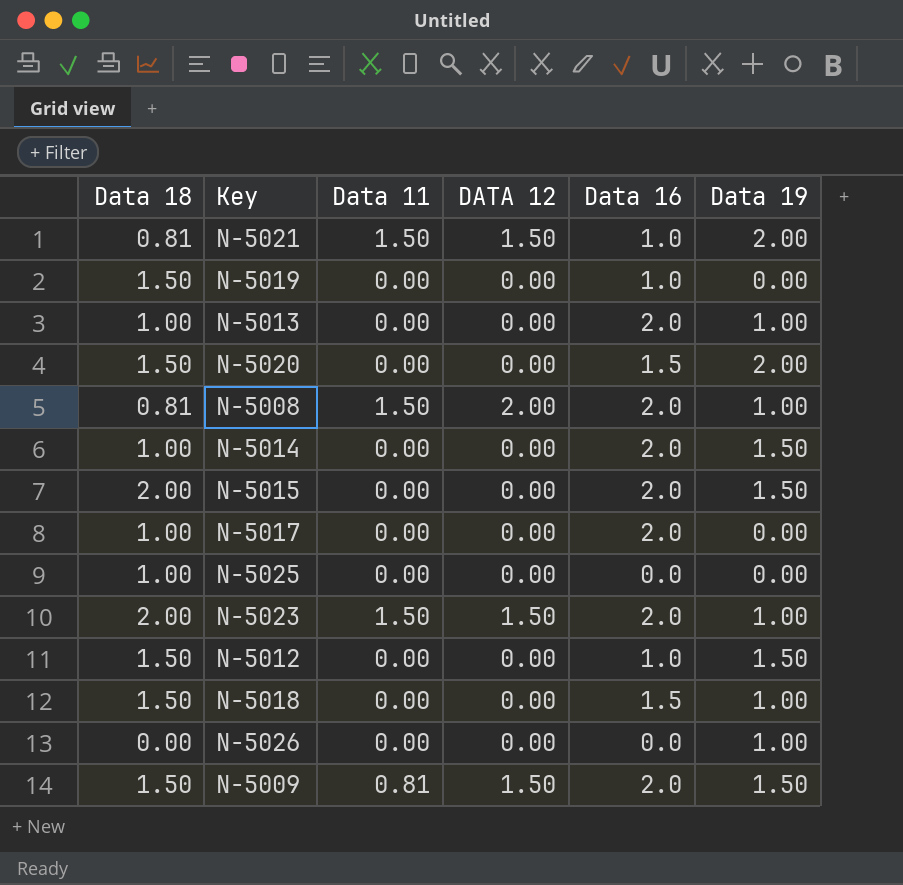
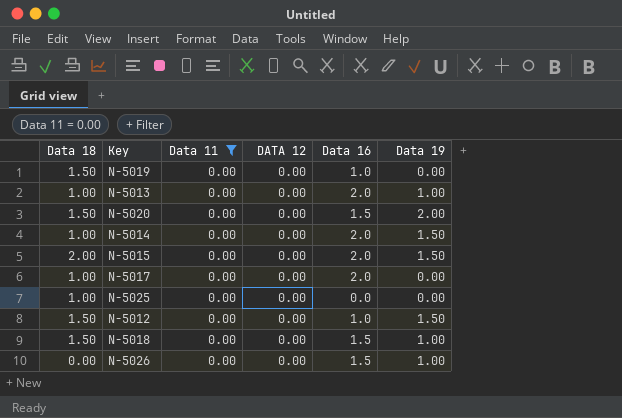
filter: none -> Data 11 = 0.00
N-5026 | Data 16: 0.0 -> 1.5

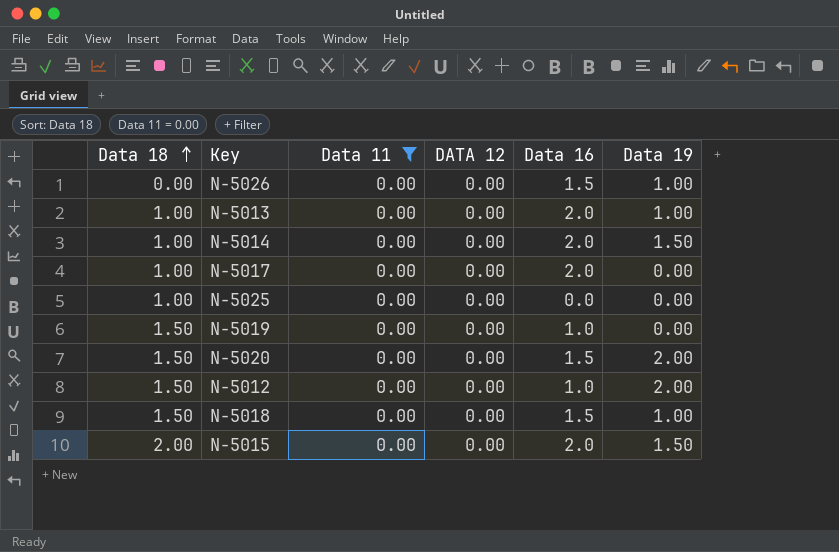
row order: none -> Data 18 ascending
N-5012 | Data 19: 1.50 -> 2.00

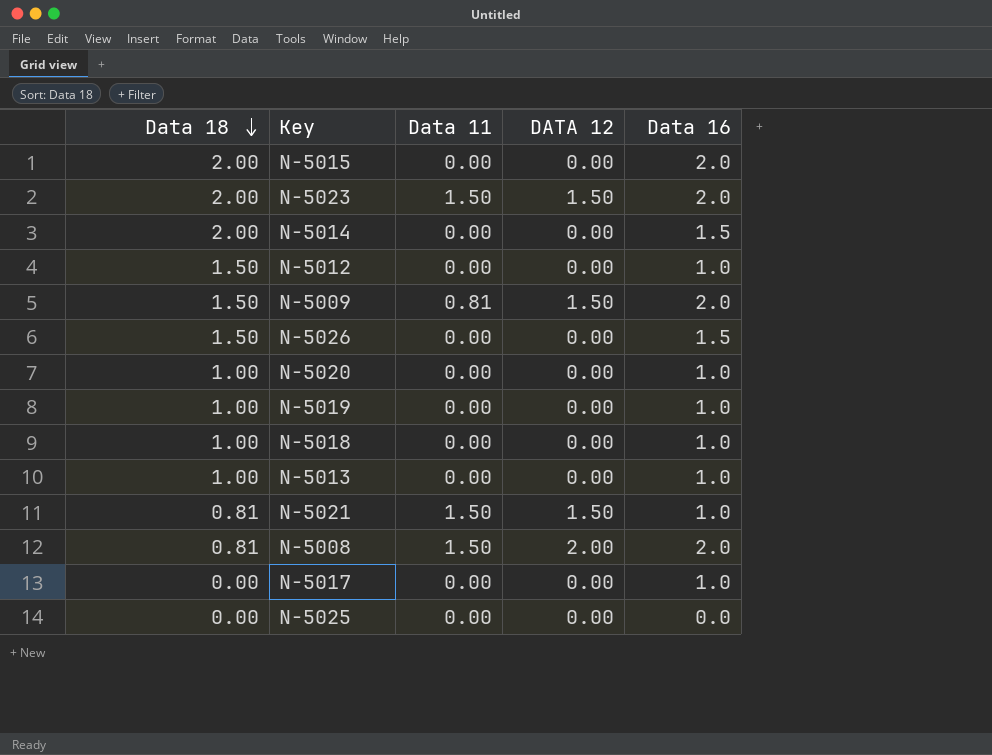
filter: Data 11 = 0.00 -> none
row order: Data 18 ascending -> Data 18 descending
column Data 19 | position: 6 -> none
N-5014 | Data 18: 1.00 -> 2.00
N-5014 | Data 16: 2.0 -> 1.5
N-5026 | Data 18: 0.00 -> 1.50
N-5020 | Data 18: 1.50 -> 1.00
N-5020 | Data 16: 1.5 -> 1.0
N-5019 | Data 18: 1.50 -> 1.00
N-5018 | Data 18: 1.50 -> 1.00
N-5018 | Data 16: 1.5 -> 1.0
N-5013 | Data 16: 2.0 -> 1.0
N-5017 | Data 18: 1.00 -> 0.00
N-5017 | Data 16: 2.0 -> 1.0
N-5025 | Data 18: 1.00 -> 0.00

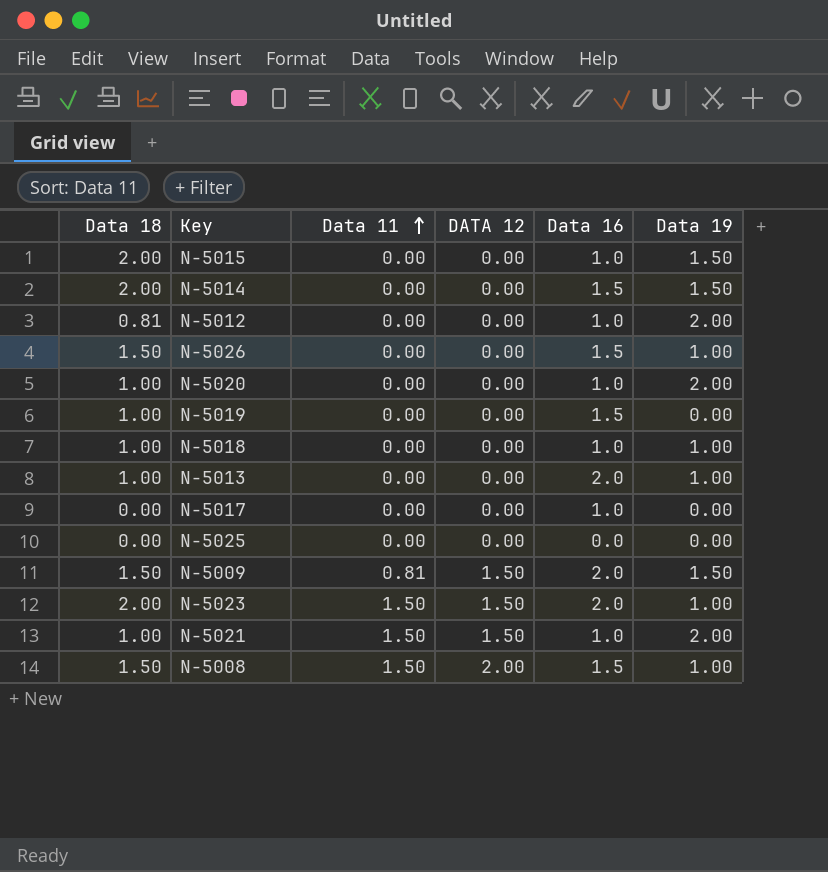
row order: Data 18 descending -> Data 11 ascending
column Data 19 | position: none -> 6
N-5015 | Data 16: 2.0 -> 1.0
N-5012 | Data 18: 1.50 -> 0.81
N-5019 | Data 16: 1.0 -> 1.5
N-5013 | Data 16: 1.0 -> 2.0
N-5021 | Data 18: 0.81 -> 1.00
N-5008 | Data 18: 0.81 -> 1.50
N-5008 | Data 16: 2.0 -> 1.5

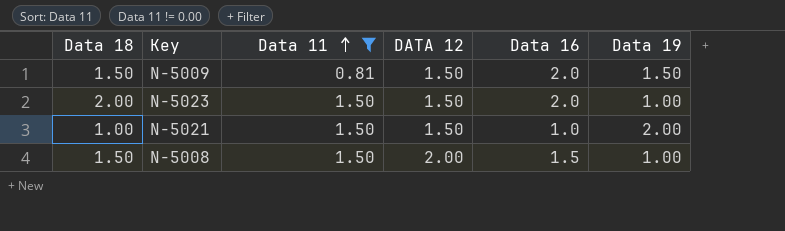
filter: none -> Data 11 != 0.00

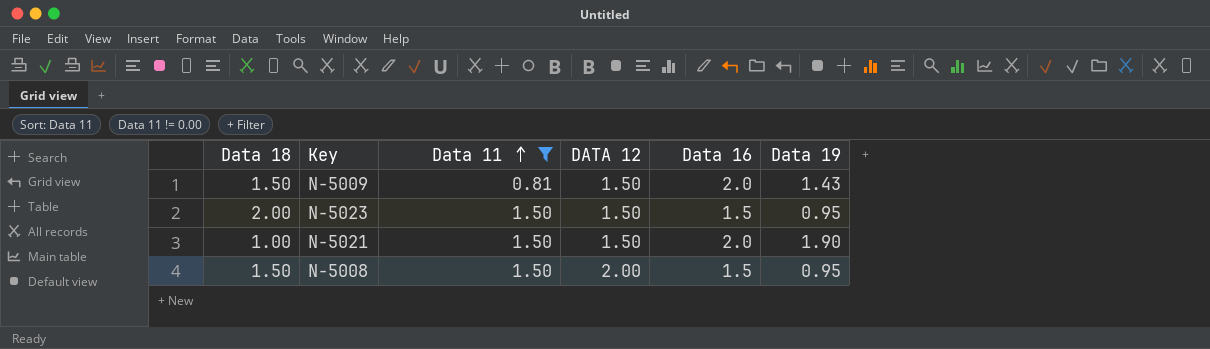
N-5009 | Data 19: 1.50 -> 1.43
N-5023 | Data 16: 2.0 -> 1.5
N-5023 | Data 19: 1.00 -> 0.95
N-5021 | Data 16: 1.0 -> 2.0
N-5021 | Data 19: 2.00 -> 1.90
N-5008 | Data 19: 1.00 -> 0.95

